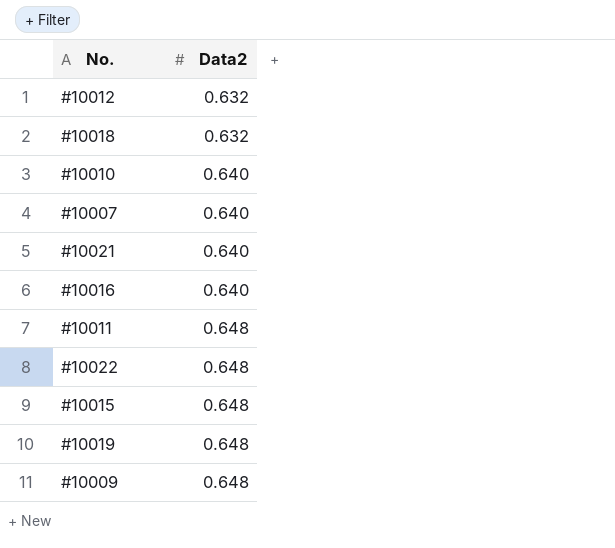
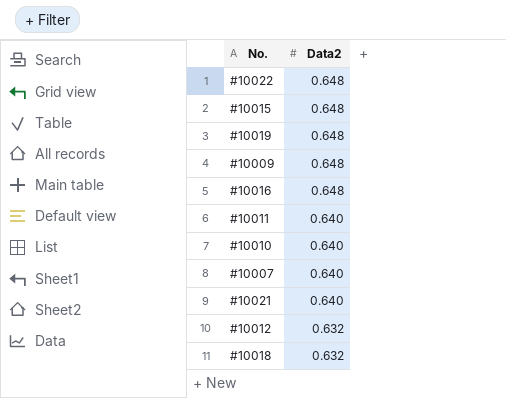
row order: Data2 ascending -> Data2 descending
#10016 | Data2: 0.640 -> 0.648
#10011 | Data2: 0.648 -> 0.640

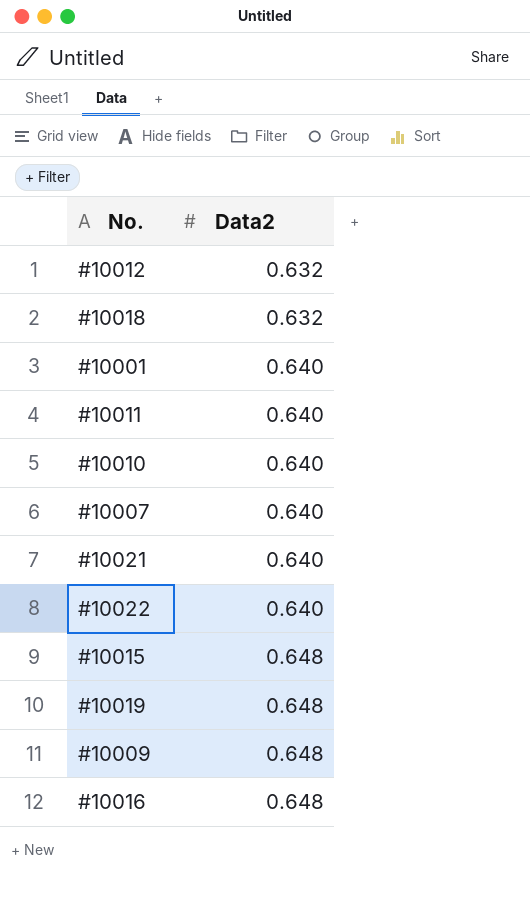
row order: Data2 descending -> Data2 ascending
row #10001: none -> 0.640
#10022 | Data2: 0.648 -> 0.640

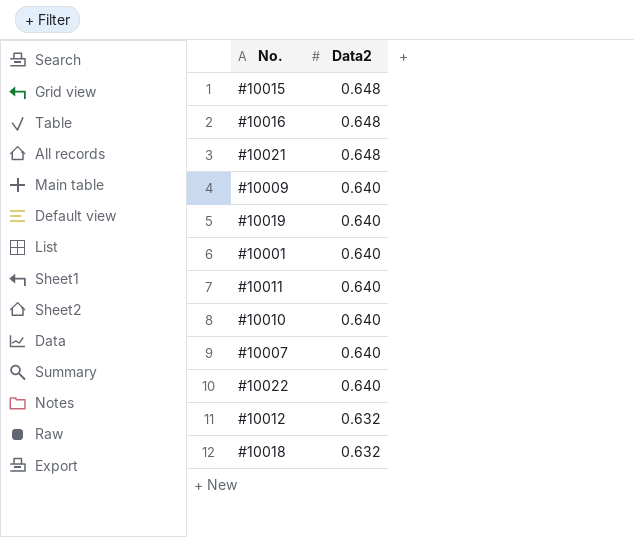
row order: Data2 ascending -> Data2 descending
#10021 | Data2: 0.640 -> 0.648
#10009 | Data2: 0.648 -> 0.640
#10019 | Data2: 0.648 -> 0.640

